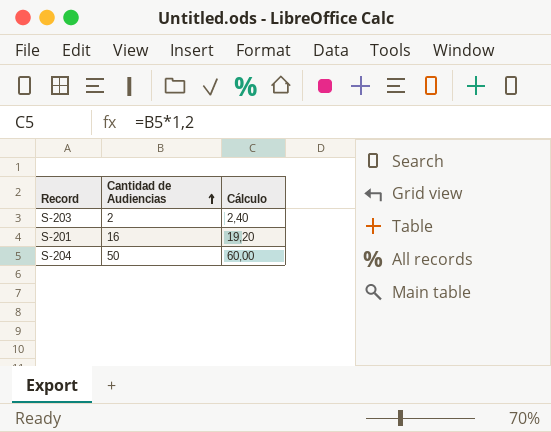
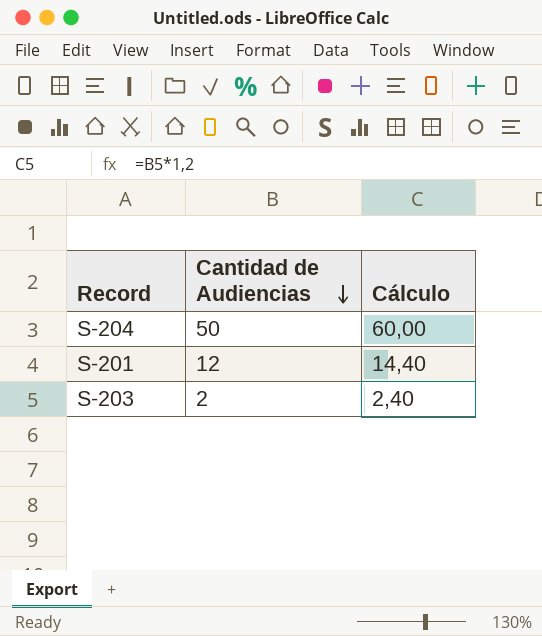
row order: Cantidad de Audiencias ascending -> Cantidad de Audiencias descending
S-201 | Cantidad de Audiencias: 16 -> 12
S-201 | Cálculo: 19,20 -> 14,40

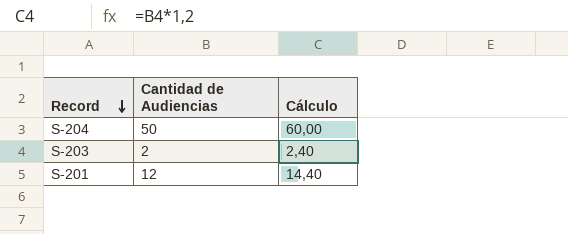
row order: Cantidad de Audiencias descending -> Record descending

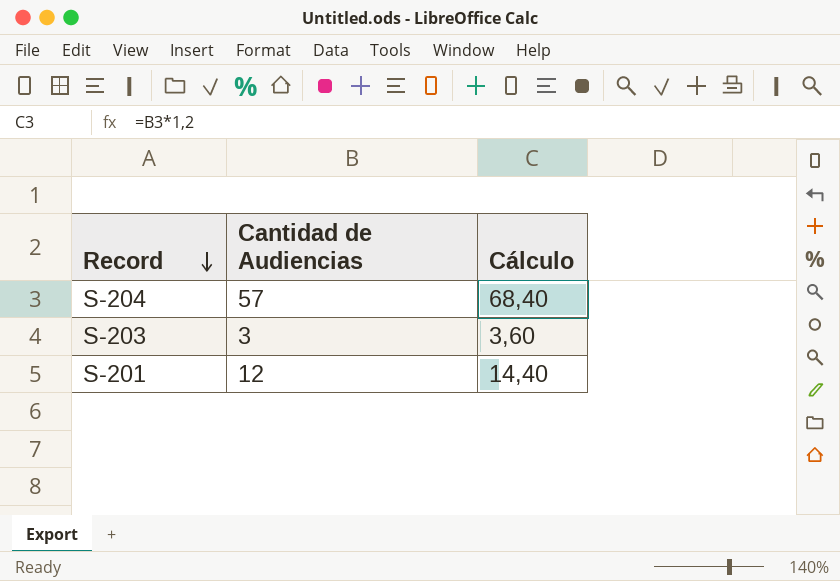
S-204 | Cantidad de Audiencias: 50 -> 57
S-204 | Cálculo: 60,00 -> 68,40
S-203 | Cantidad de Audiencias: 2 -> 3
S-203 | Cálculo: 2,40 -> 3,60

